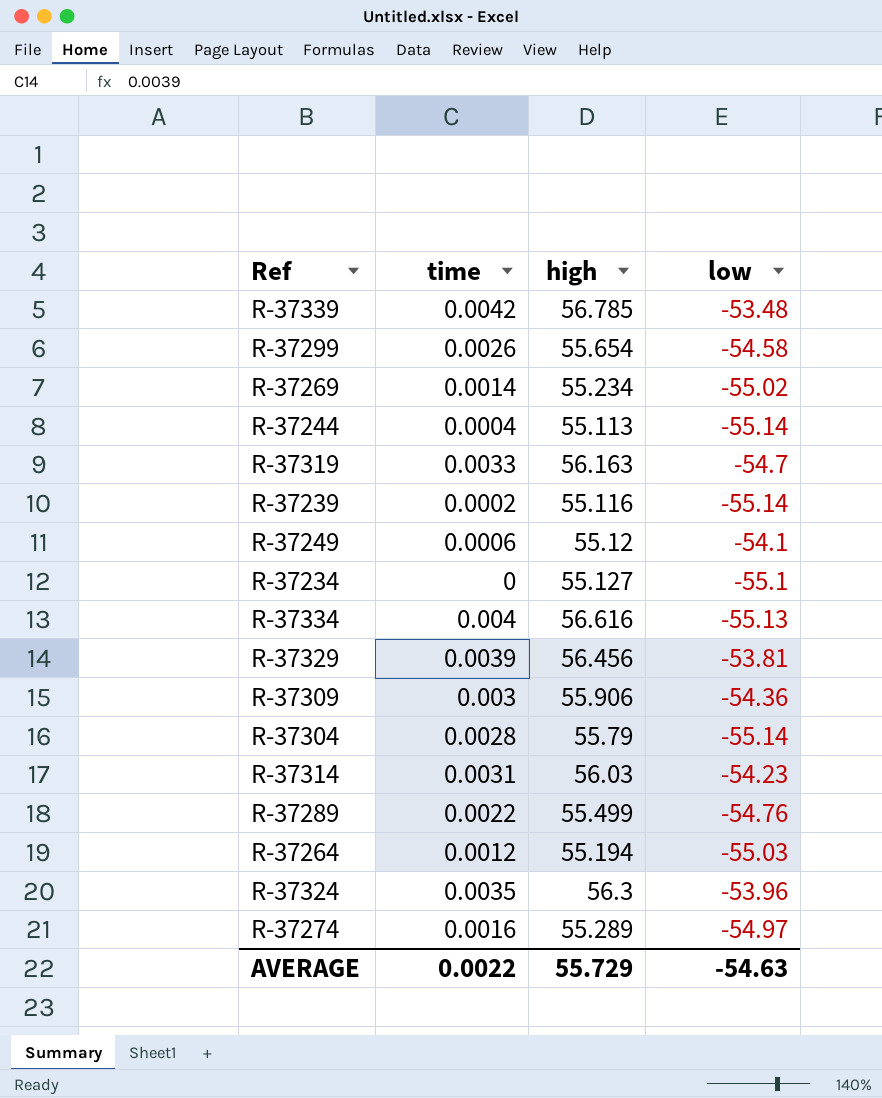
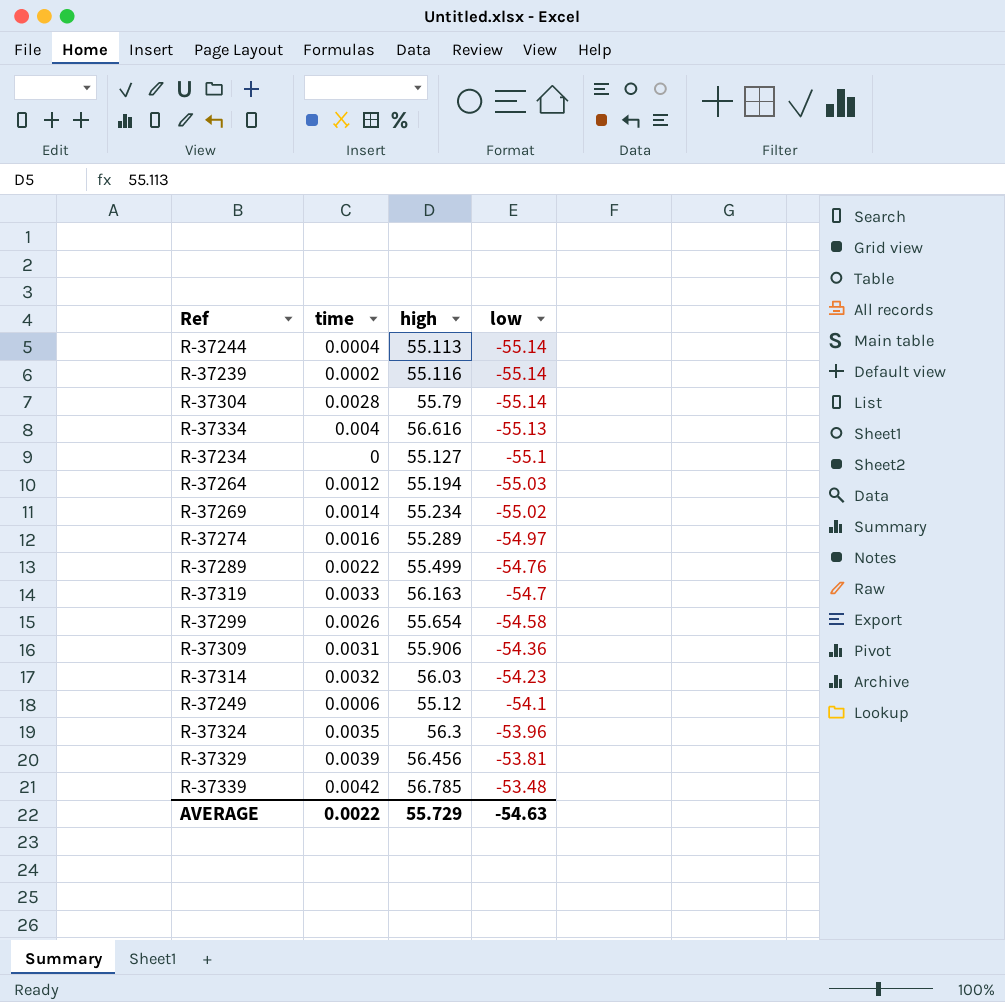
row order: none -> low ascending
R-37309 | time: 0.003 -> 0.0031
R-37314 | time: 0.0031 -> 0.0032

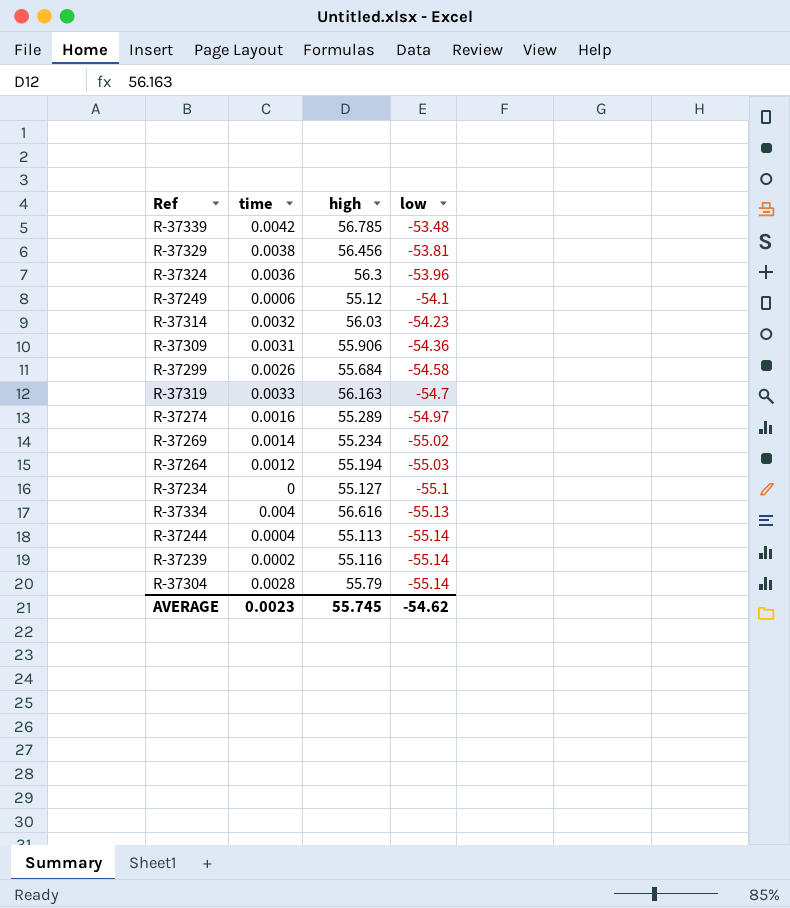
row order: low ascending -> low descending
row R-37289: 0.0022 | 55.499 | -54.76 -> none
R-37329 | time: 0.0039 -> 0.0038
R-37324 | time: 0.0035 -> 0.0036
R-37299 | high: 55.654 -> 55.684
AVERAGE | time: 0.0022 -> 0.0023
AVERAGE | high: 55.729 -> 55.745
AVERAGE | low: -54.63 -> -54.62

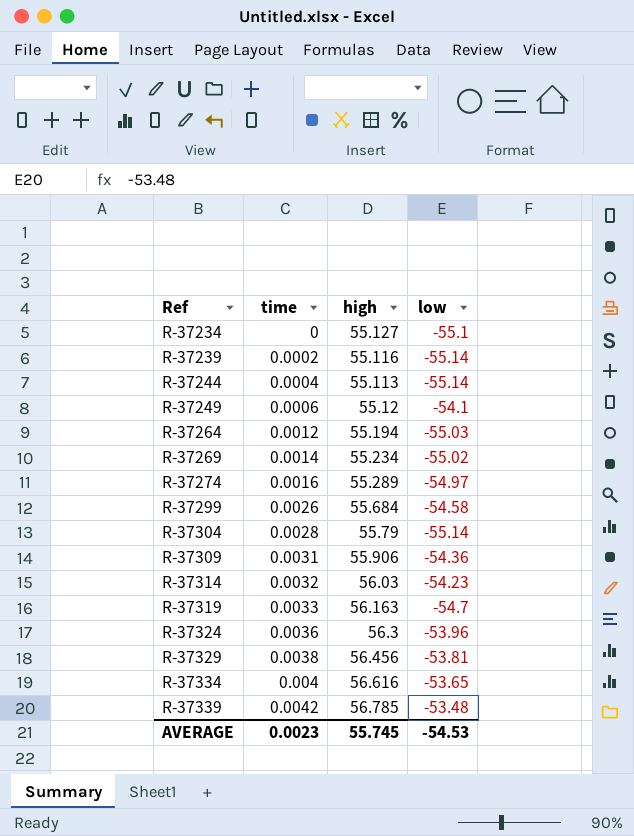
row order: low descending -> Ref ascending
R-37334 | low: -55.13 -> -53.65
AVERAGE | low: -54.62 -> -54.53

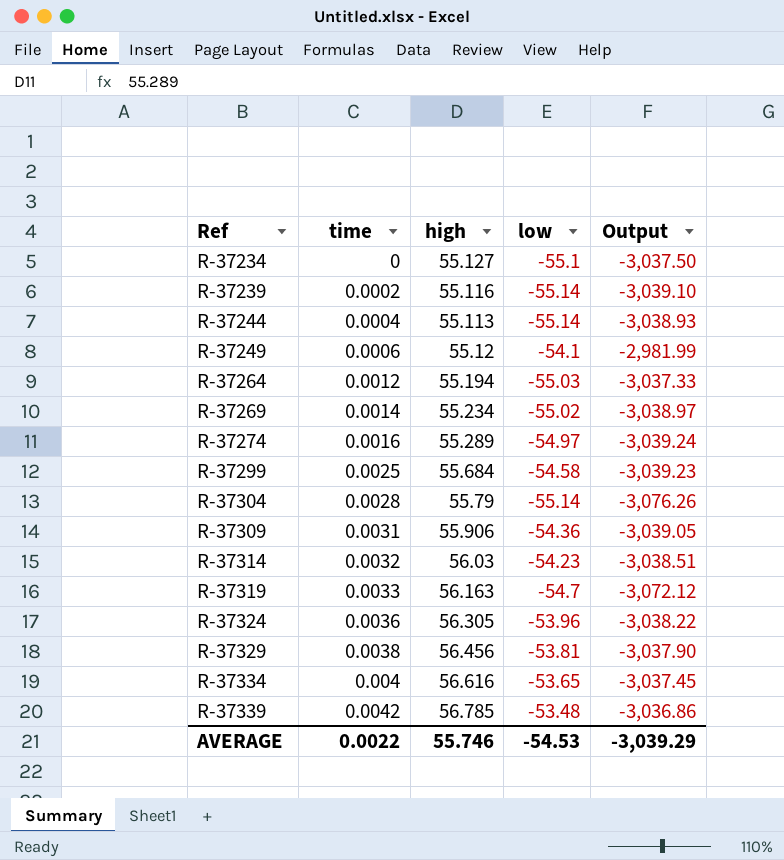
column Output | formula: none -> [high] * [low]
R-37299 | time: 0.0026 -> 0.0025
R-37324 | high: 56.3 -> 56.305
AVERAGE | time: 0.0023 -> 0.0022
AVERAGE | high: 55.745 -> 55.746

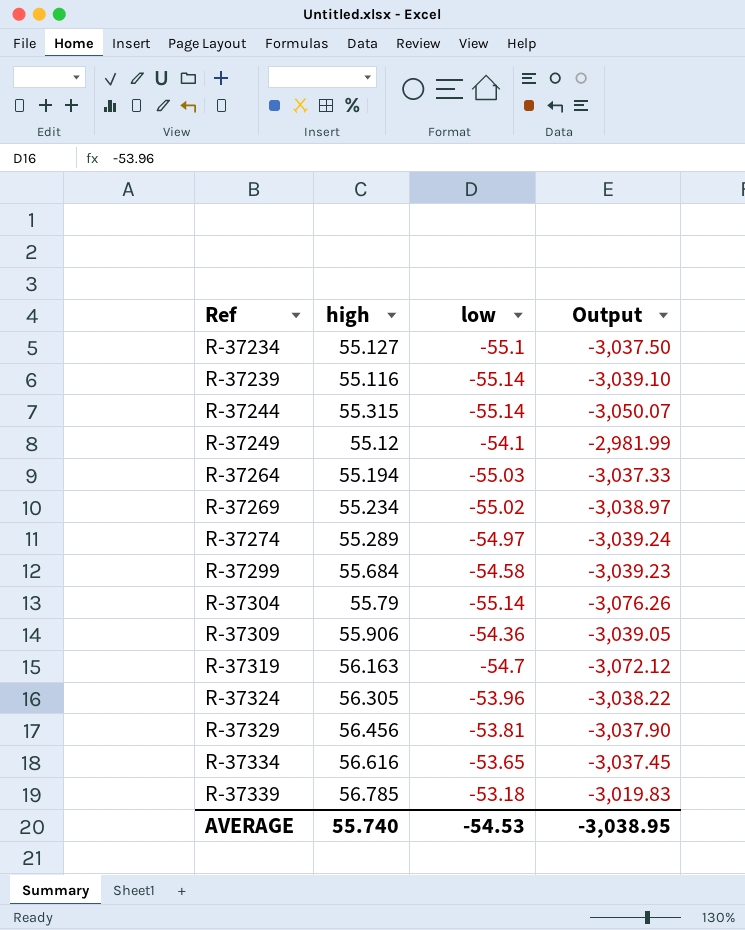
column time | position: 2 -> none
row R-37314: 0.0032 | 56.03 | -54.23 | -3,038.51 -> none
R-37244 | high: 55.113 -> 55.315
R-37244 | Output: -3,038.93 -> -3,050.07
R-37339 | low: -53.48 -> -53.18
R-37339 | Output: -3,036.86 -> -3,019.83
AVERAGE | high: 55.746 -> 55.740
AVERAGE | Output: -3,039.29 -> -3,038.95

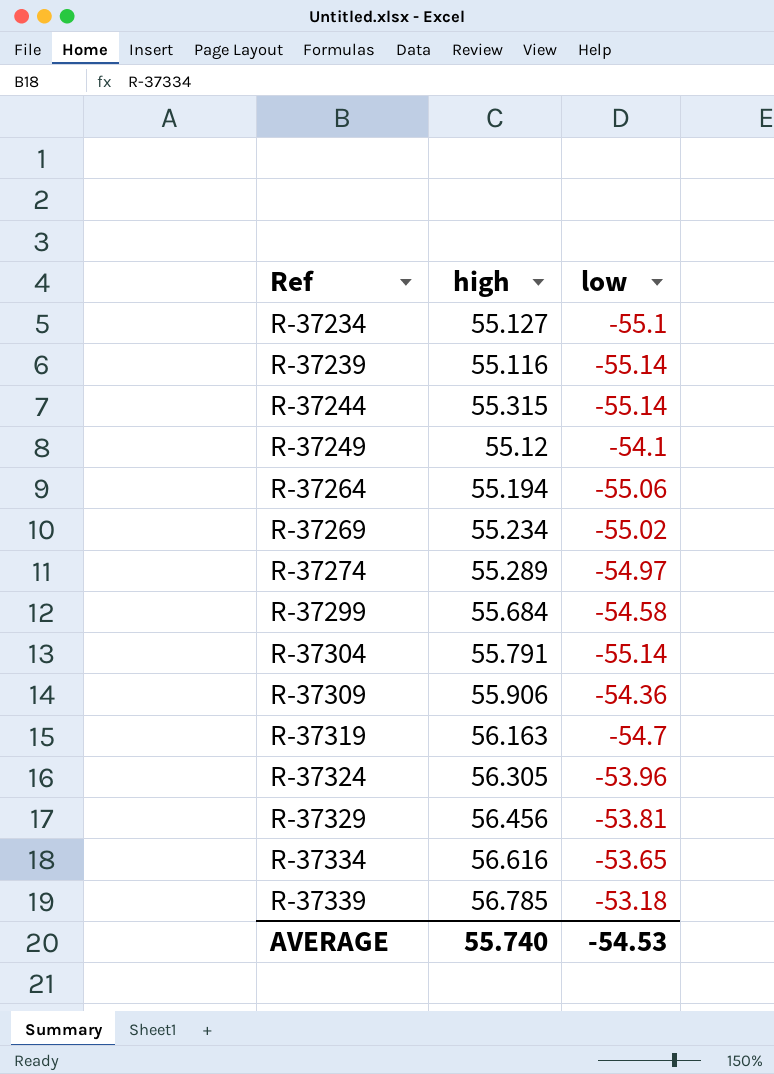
column Output | formula: [high] * [low] -> none
R-37264 | low: -55.03 -> -55.06
R-37304 | high: 55.79 -> 55.791

